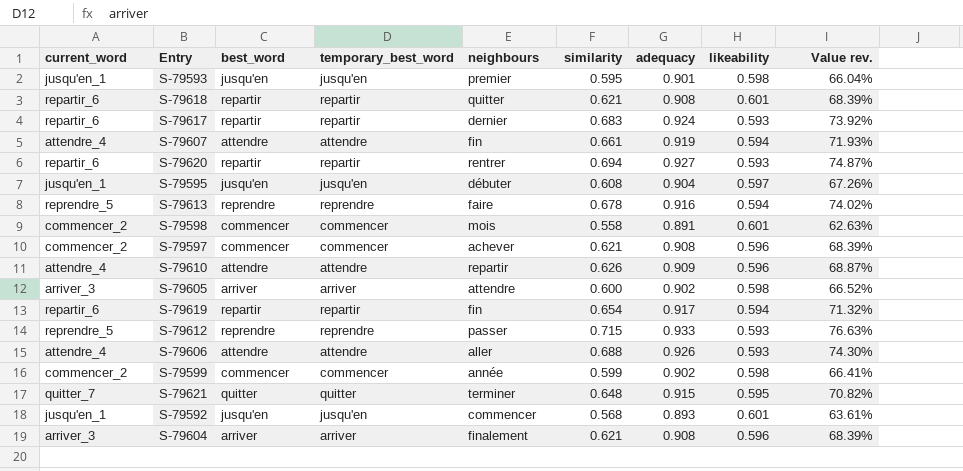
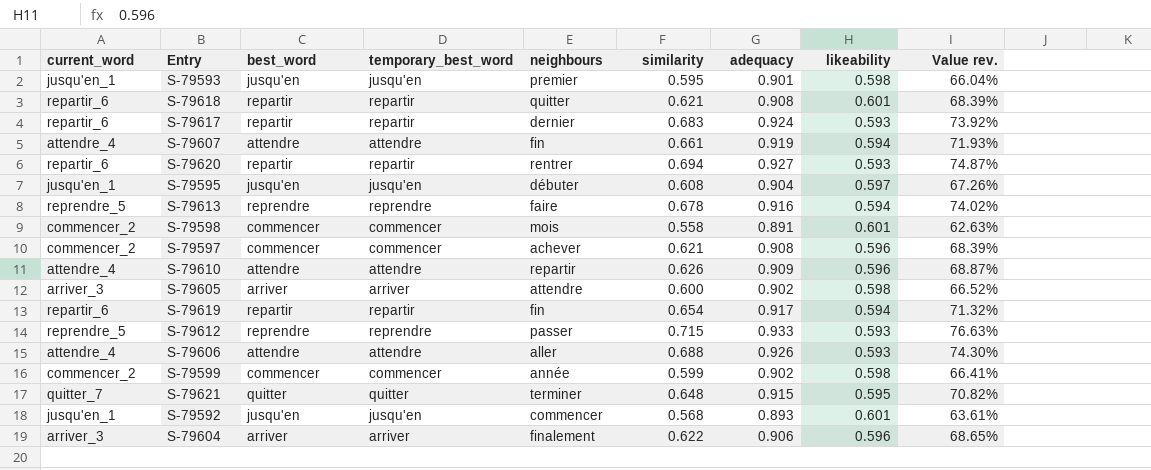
S-79604 | similarity: 0.621 -> 0.622
S-79604 | adequacy: 0.908 -> 0.906
S-79604 | Value rev.: 68.39% -> 68.65%

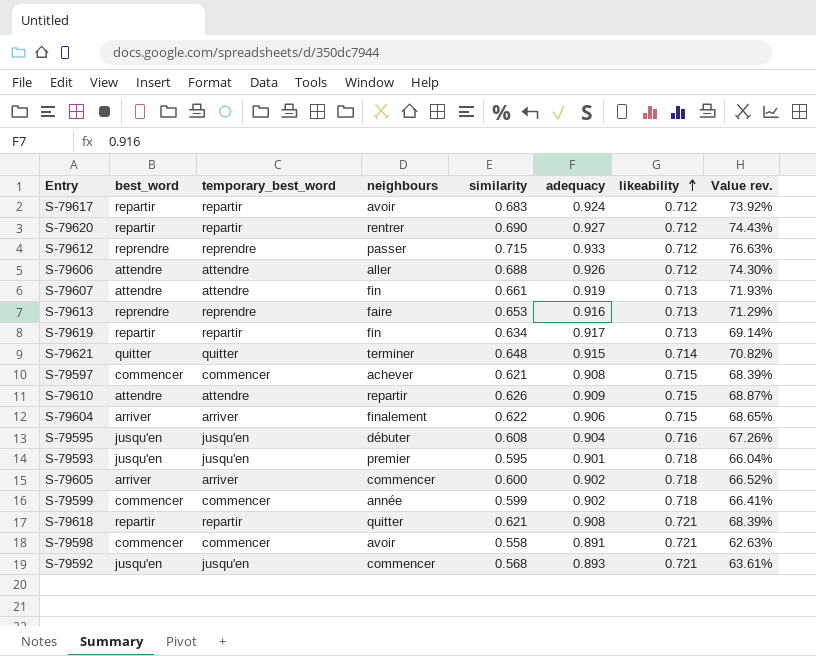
row order: none -> likeability ascending
column current_word | position: 1 -> none
S-79617 | neighbours: dernier -> avoir
S-79617 | likeability: 0.593 -> 0.712
S-79620 | similarity: 0.694 -> 0.690
S-79620 | likeability: 0.593 -> 0.712
S-79620 | Value rev.: 74.87% -> 74.43%
S-79612 | likeability: 0.593 -> 0.712
S-79606 | likeability: 0.593 -> 0.712
S-79607 | likeability: 0.594 -> 0.713
S-79613 | similarity: 0.678 -> 0.653
S-79613 | likeability: 0.594 -> 0.713
S-79613 | Value rev.: 74.02% -> 71.29%
S-79619 | similarity: 0.654 -> 0.634
S-79619 | likeability: 0.594 -> 0.713
S-79619 | Value rev.: 71.32% -> 69.14%
S-79621 | likeability: 0.595 -> 0.714
S-79597 | likeability: 0.596 -> 0.715
S-79610 | likeability: 0.596 -> 0.715
S-79604 | likeability: 0.596 -> 0.715
S-79595 | likeability: 0.597 -> 0.716
S-79593 | likeability: 0.598 -> 0.718
S-79605 | neighbours: attendre -> commencer
S-79605 | likeability: 0.598 -> 0.718
S-79599 | likeability: 0.598 -> 0.718
S-79618 | likeability: 0.601 -> 0.721
S-79598 | neighbours: mois -> avoir
S-79598 | likeability: 0.601 -> 0.721
S-79592 | likeability: 0.601 -> 0.721

